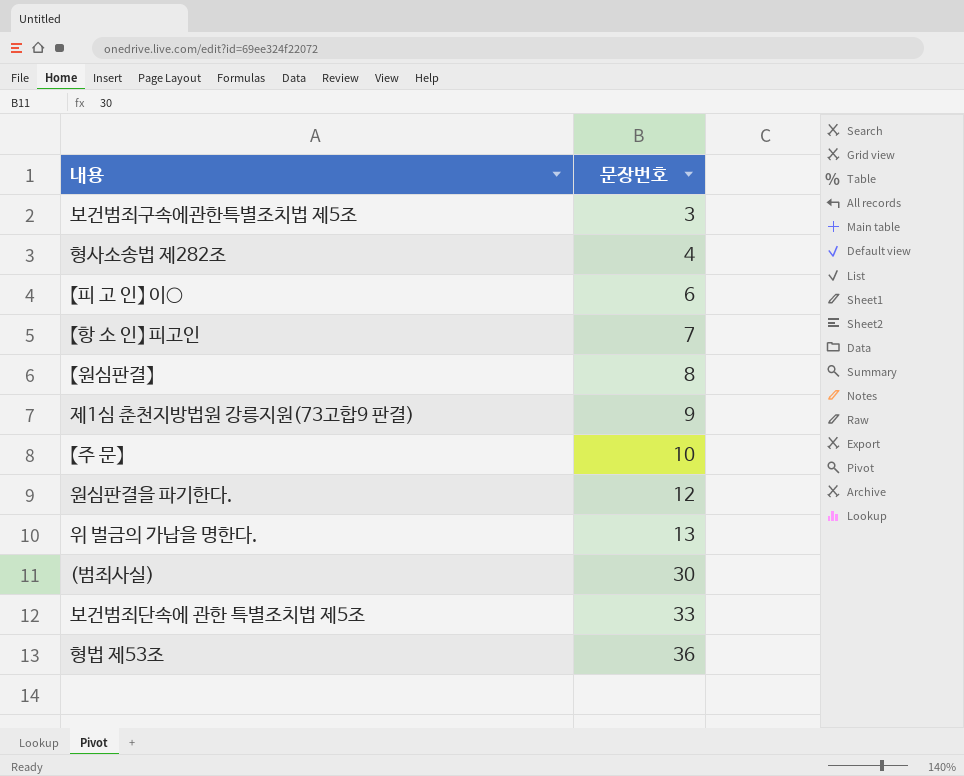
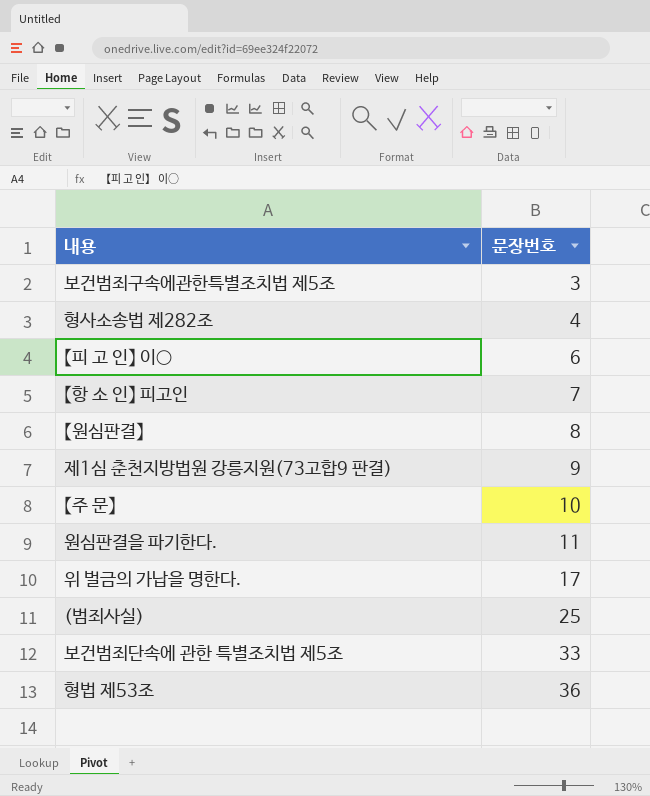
원심판결을 파기한다. | 문장번호: 12 -> 11
위 벌금의 가납을 명한다. | 문장번호: 13 -> 17
(범죄사실) | 문장번호: 30 -> 25

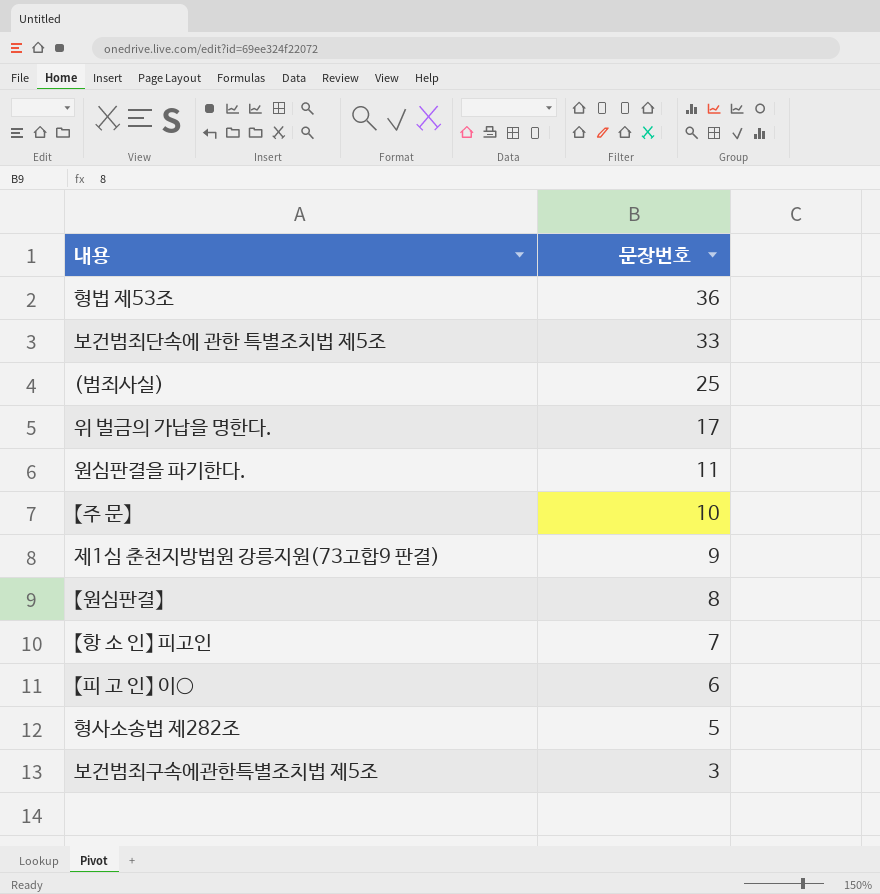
row order: 문장번호 ascending -> 문장번호 descending
형사소송법 제282조 | 문장번호: 4 -> 5

